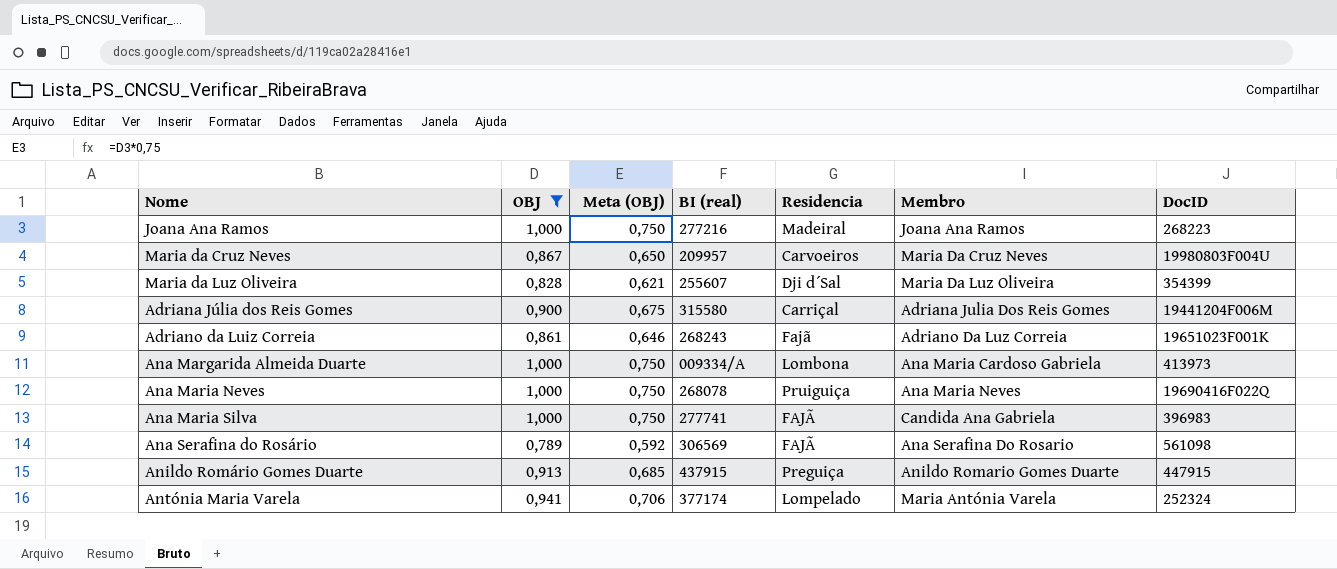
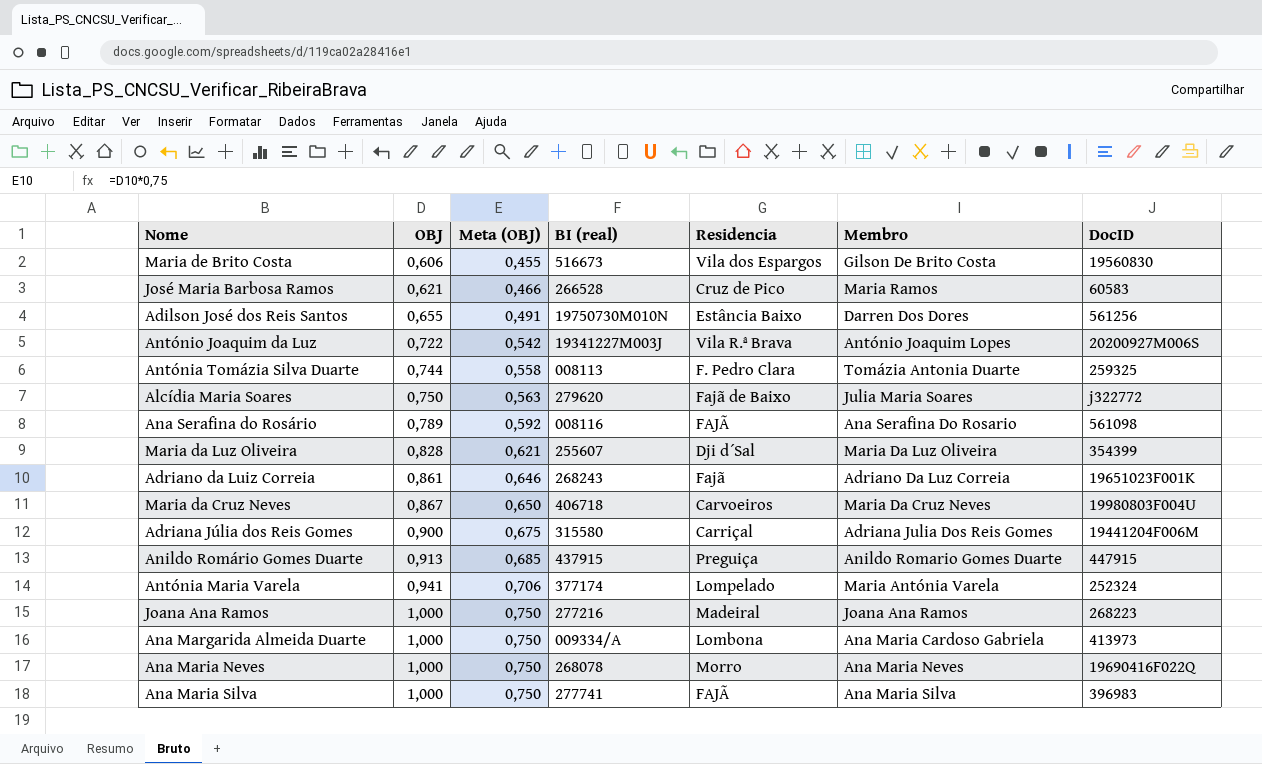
filter: OBJ >= 0,789 -> none
row order: none -> OBJ ascending
Ana Serafina do Rosário | BI (real): 306569 -> 008116
Maria da Cruz Neves | BI (real): 209957 -> 406718
Ana Maria Neves | Residencia: Pruiguiça -> Morro
Ana Maria Silva | Membro: Candida Ana Gabriela -> Ana Maria Silva

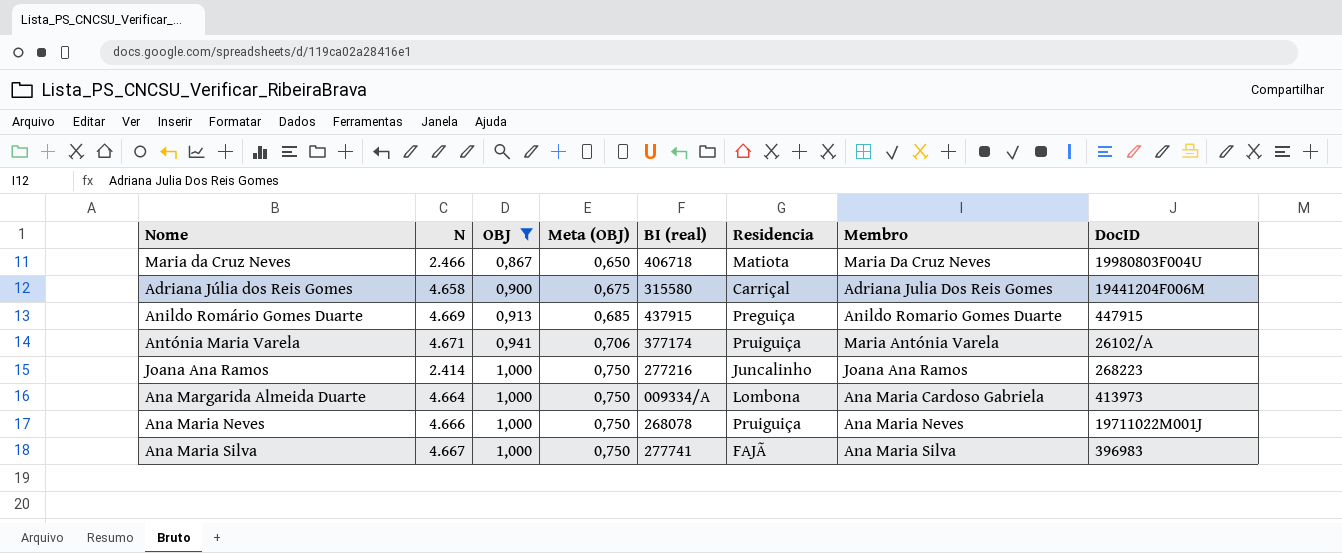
filter: none -> OBJ >= 0,867
column N | position: none -> 2
Maria da Cruz Neves | Residencia: Carvoeiros -> Matiota
Antónia Maria Varela | Residencia: Lompelado -> Pruiguiça
Antónia Maria Varela | DocID: 252324 -> 26102/A
Joana Ana Ramos | Residencia: Madeiral -> Juncalinho
Ana Maria Neves | Residencia: Morro -> Pruiguiça
Ana Maria Neves | DocID: 19690416F022Q -> 19711022M001J

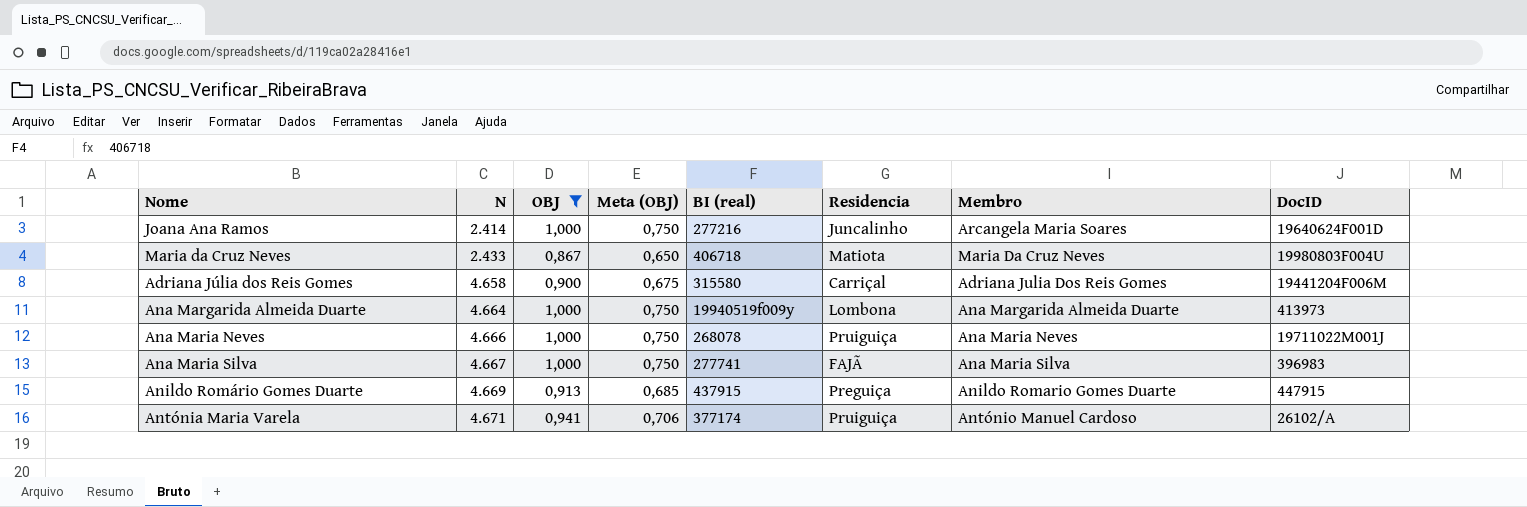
row order: OBJ ascending -> N ascending
Joana Ana Ramos | Membro: Joana Ana Ramos -> Arcangela Maria Soares
Joana Ana Ramos | DocID: 268223 -> 19640624F001D
Maria da Cruz Neves | N: 2.466 -> 2.433
Ana Margarida Almeida Duarte | BI (real): 009334/A -> 19940519f009y
Ana Margarida Almeida Duarte | Membro: Ana Maria Cardoso Gabriela -> Ana Margarida Almeida Duarte
Antónia Maria Varela | Membro: Maria Antónia Varela -> António Manuel Cardoso

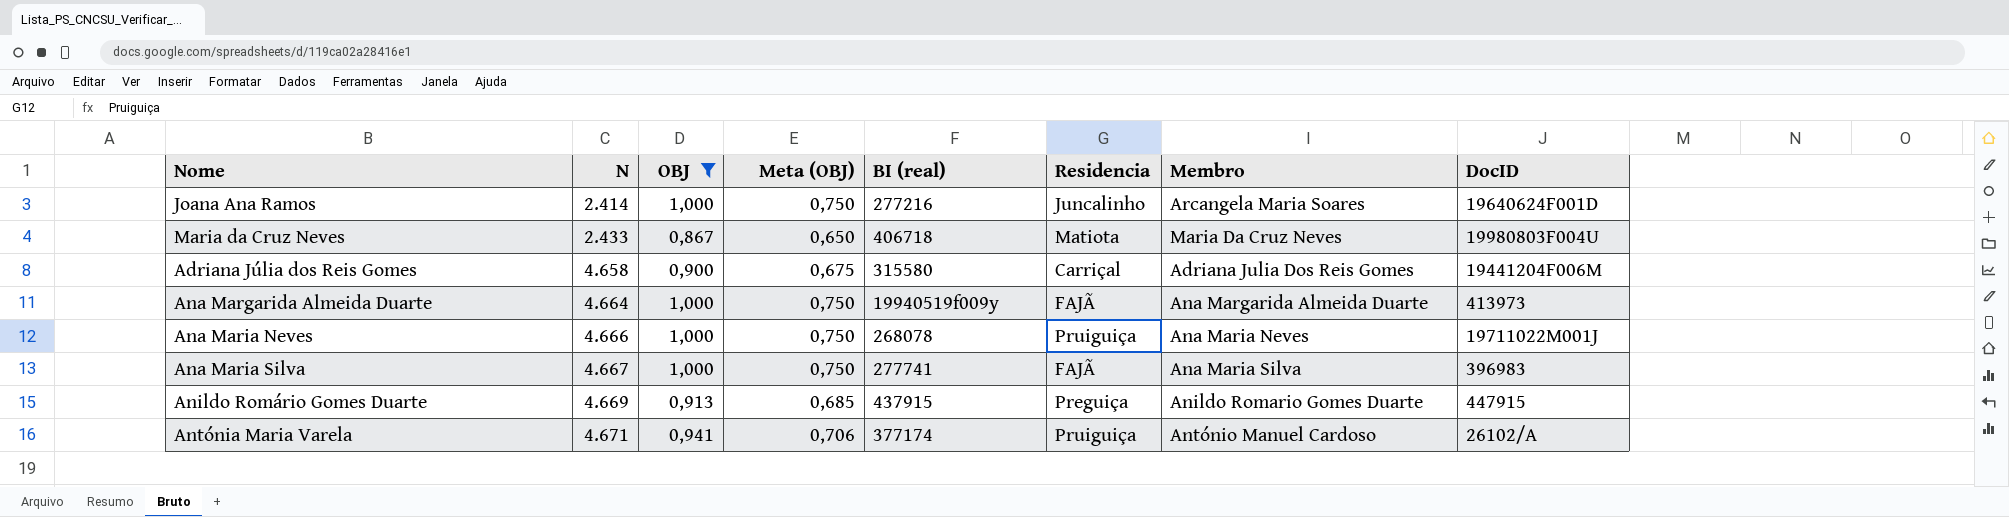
Ana Margarida Almeida Duarte | Residencia: Lombona -> FAJÃ

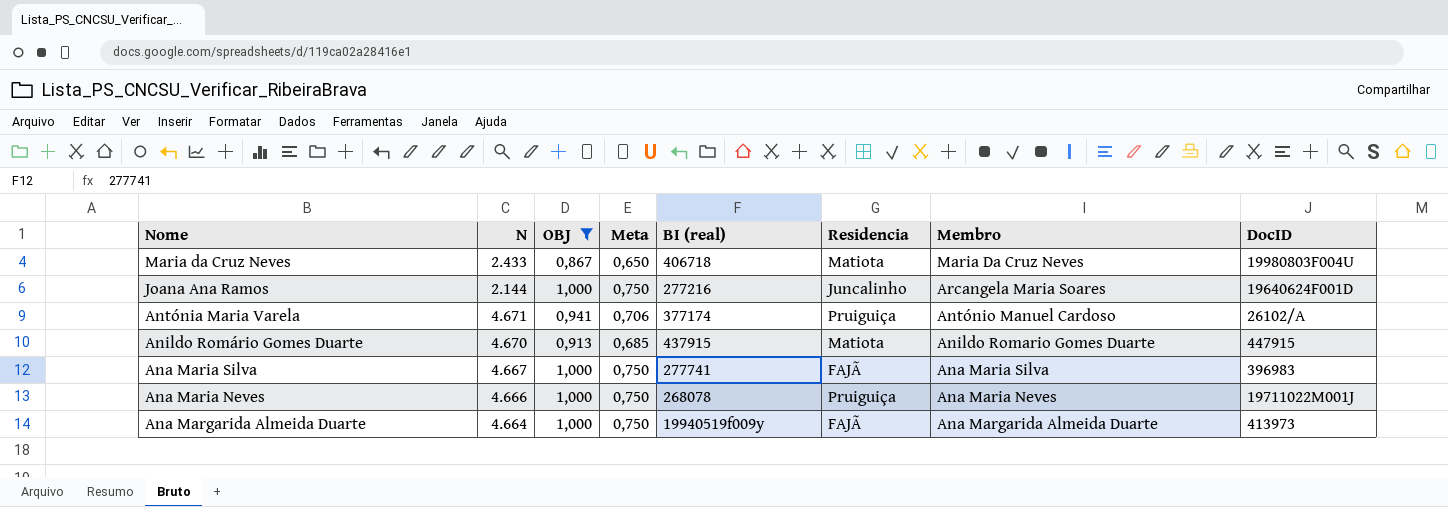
row order: N ascending -> Nome descending
column name: Meta (OBJ) -> Meta
row Adriana Júlia dos Reis Gomes: 4.658 | 0,900 | 0,675 | 315580 | Carriçal | Adriana Julia Dos Reis Gomes | 19441204F006M -> none
Joana Ana Ramos | N: 2.414 -> 2.144
Anildo Romário Gomes Duarte | N: 4.669 -> 4.670
Anildo Romário Gomes Duarte | Residencia: Preguiça -> Matiota

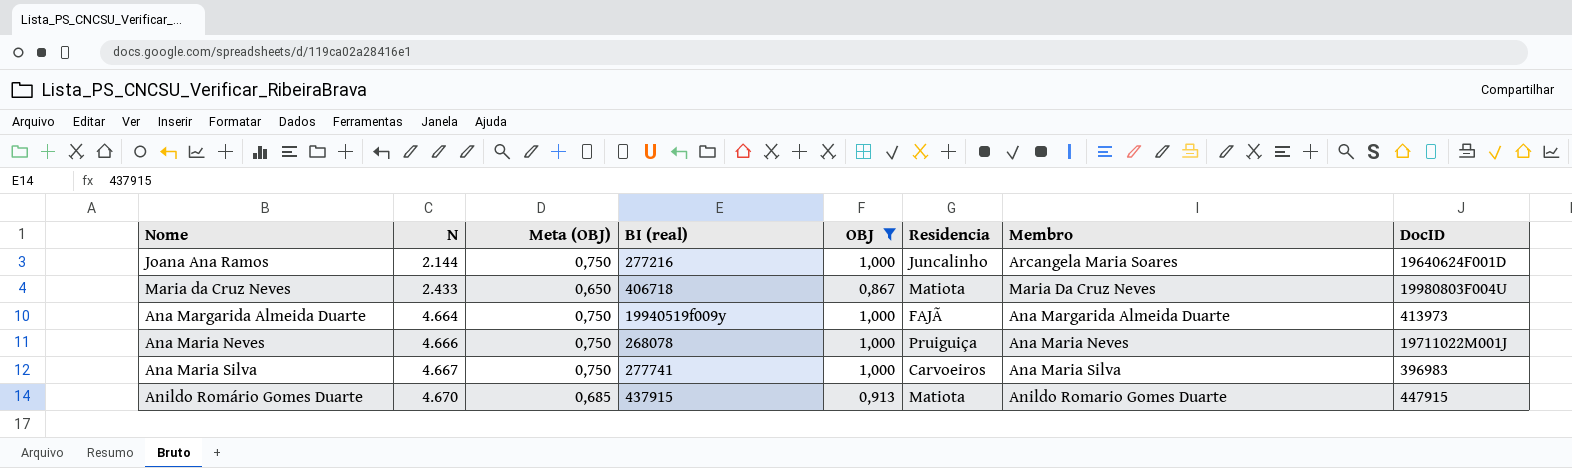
row order: Nome descending -> N ascending
column name: Meta -> Meta (OBJ)
column OBJ | position: 3 -> 5
row Antónia Maria Varela: 4.671 | 0,941 | 0,706 | 377174 | Pruiguiça | António Manuel Cardoso | 26102/A -> none
Ana Maria Silva | Residencia: FAJÃ -> Carvoeiros

